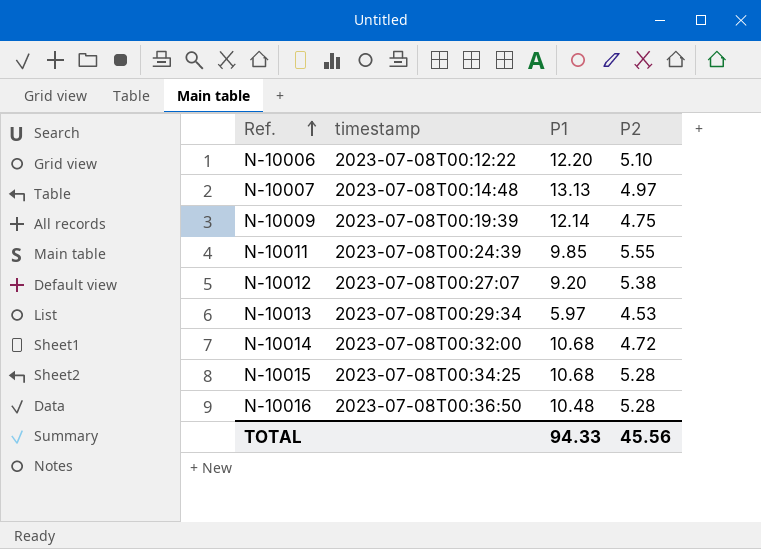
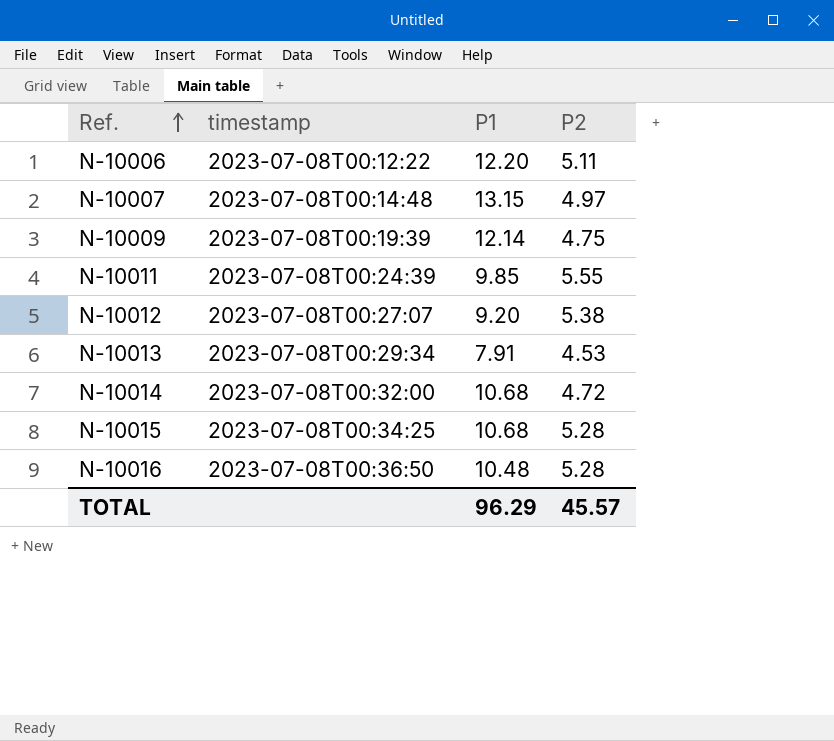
N-10006 | P2: 5.10 -> 5.11
N-10007 | P1: 13.13 -> 13.15
N-10013 | P1: 5.97 -> 7.91
TOTAL | P1: 94.33 -> 96.29
TOTAL | P2: 45.56 -> 45.57

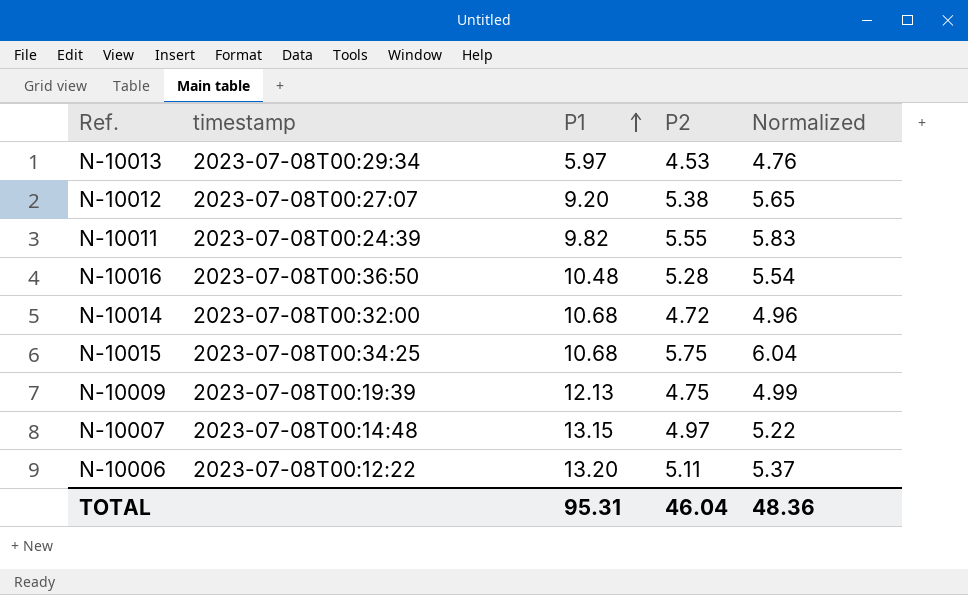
row order: Ref. ascending -> P1 ascending
column Normalized | formula: none -> [P2] * 1.05
N-10013 | P1: 7.91 -> 5.97
N-10011 | P1: 9.85 -> 9.82
N-10015 | P2: 5.28 -> 5.75
N-10009 | P1: 12.14 -> 12.13
N-10006 | P1: 12.20 -> 13.20
TOTAL | P1: 96.29 -> 95.31
TOTAL | P2: 45.57 -> 46.04

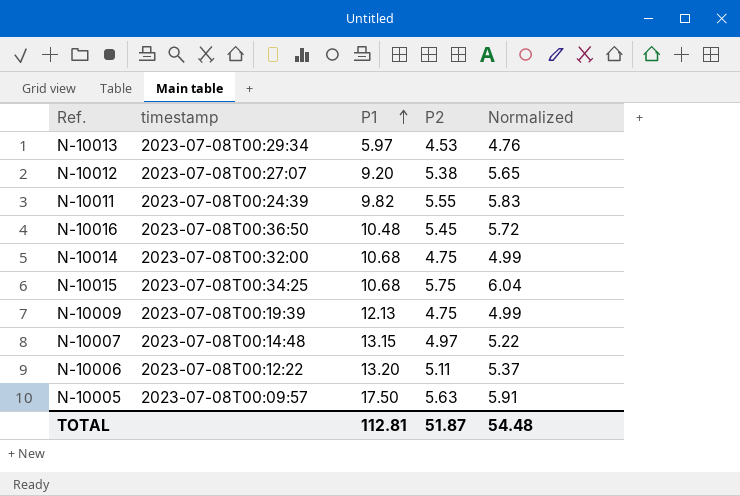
N-10016 | P2: 5.28 -> 5.45
N-10016 | Normalized: 5.54 -> 5.72
N-10014 | P2: 4.72 -> 4.75
N-10014 | Normalized: 4.96 -> 4.99
row N-10005: none -> 2023-07-08T00:09:57 | 17.50 | 5.63 | 5.91
TOTAL | P1: 95.31 -> 112.81
TOTAL | P2: 46.04 -> 51.87
TOTAL | Normalized: 48.36 -> 54.48

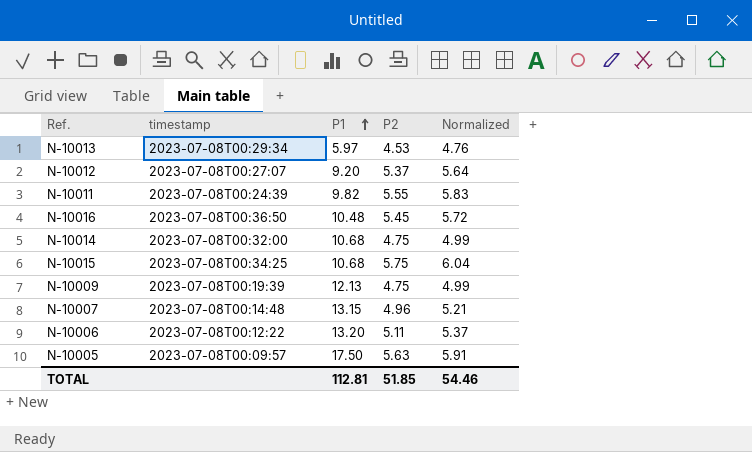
N-10012 | P2: 5.38 -> 5.37
N-10012 | Normalized: 5.65 -> 5.64
N-10007 | P2: 4.97 -> 4.96
N-10007 | Normalized: 5.22 -> 5.21
TOTAL | P2: 51.87 -> 51.85
TOTAL | Normalized: 54.48 -> 54.46

